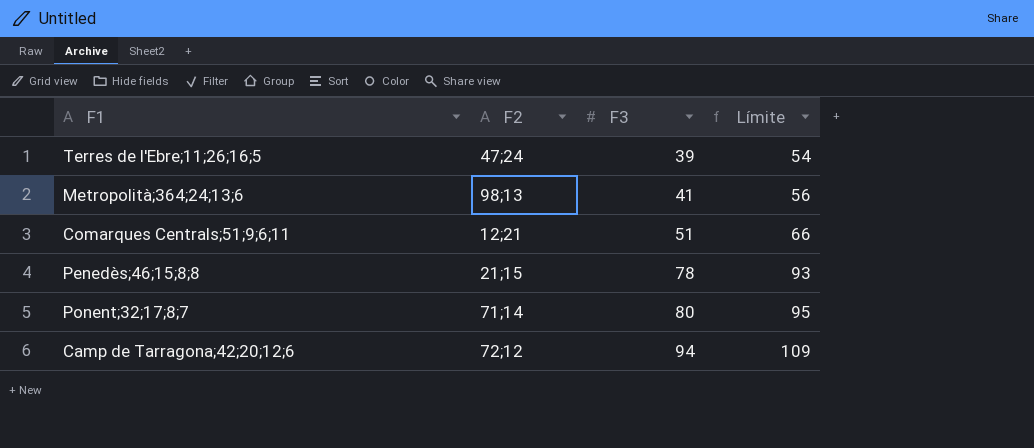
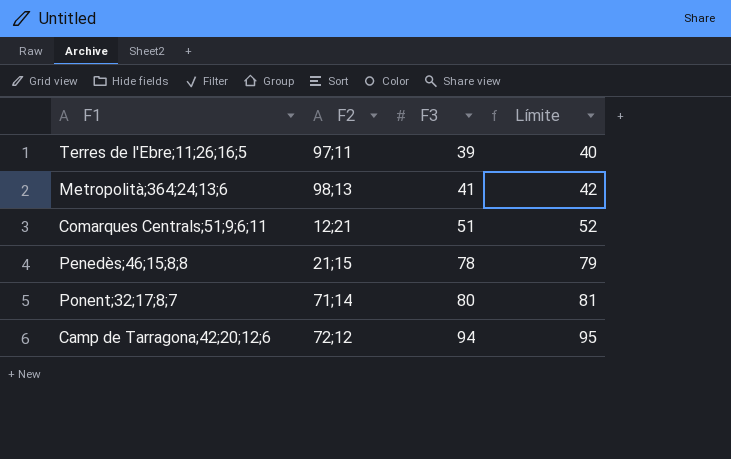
column Límite | formula: [F3] + 15 -> [F3] + 1
Terres de l'Ebre;11;26;16;5 | F2: 47;24 -> 97;11

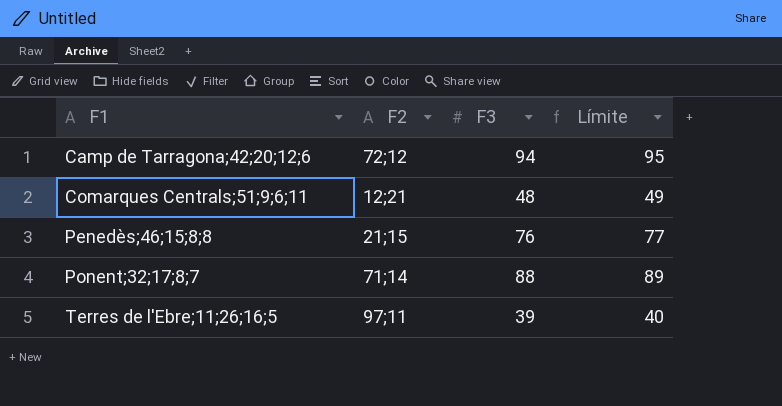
row order: F3 ascending -> F1 ascending
row Metropolità;364;24;13;6: 98;13 | 41 | 42 -> none
Comarques Centrals;51;9;6;11 | F3: 51 -> 48
Comarques Centrals;51;9;6;11 | Límite: 52 -> 49
Penedès;46;15;8;8 | F3: 78 -> 76
Penedès;46;15;8;8 | Límite: 79 -> 77
Ponent;32;17;8;7 | F3: 80 -> 88
Ponent;32;17;8;7 | Límite: 81 -> 89

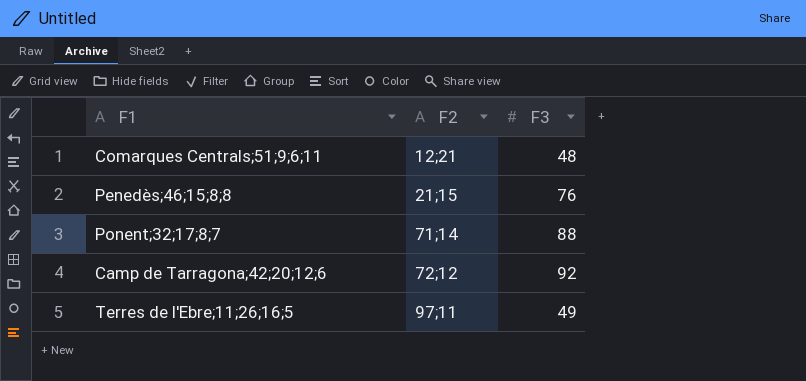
row order: F1 ascending -> F2 ascending
column Límite | formula: [F3] + 1 -> none
Camp de Tarragona;42;20;12;6 | F3: 94 -> 92
Terres de l'Ebre;11;26;16;5 | F3: 39 -> 49

